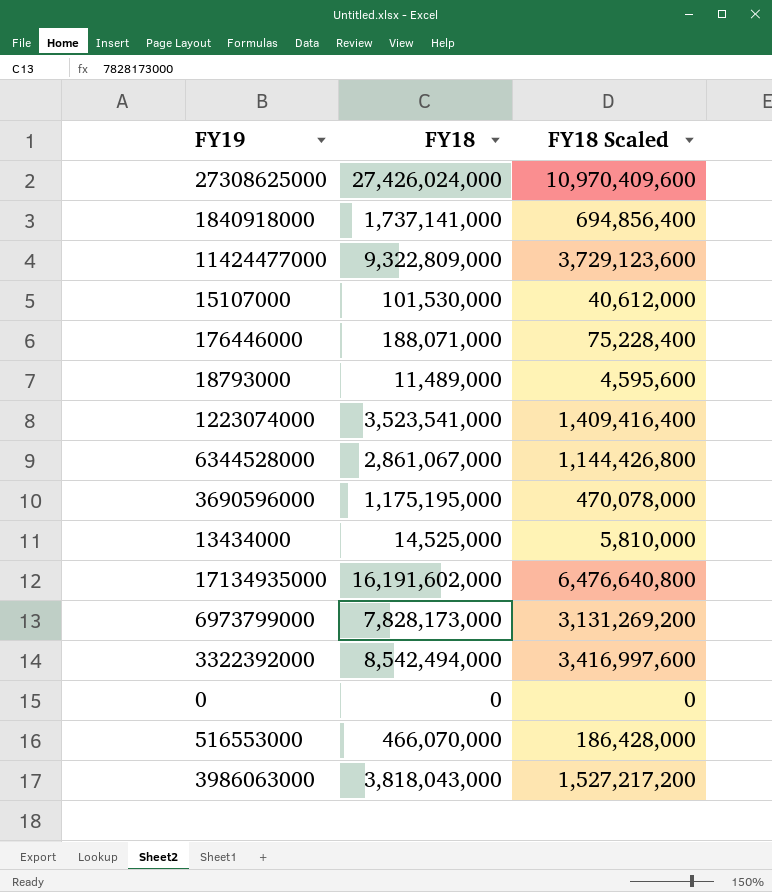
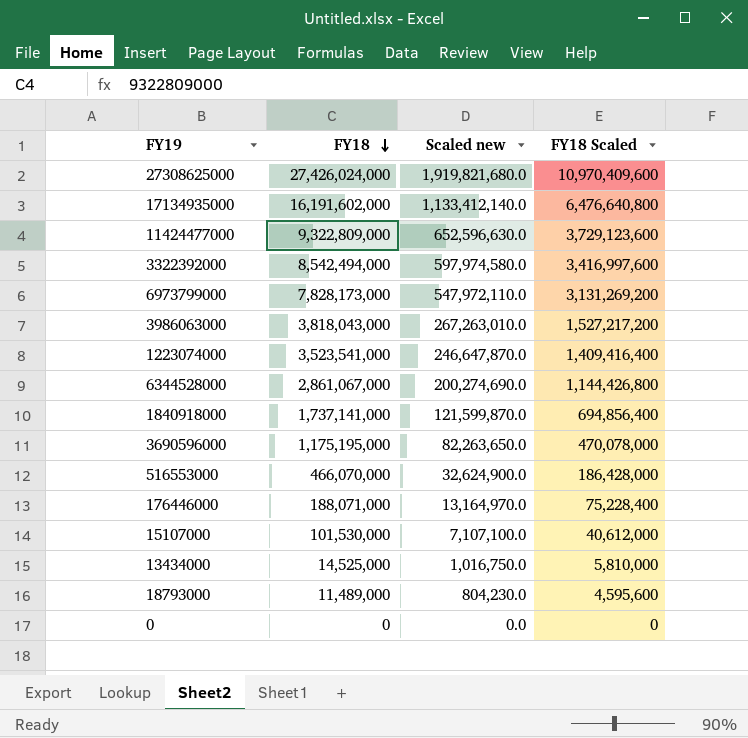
row order: none -> FY18 descending
column Scaled new | formula: none -> [FY18] * 0.07

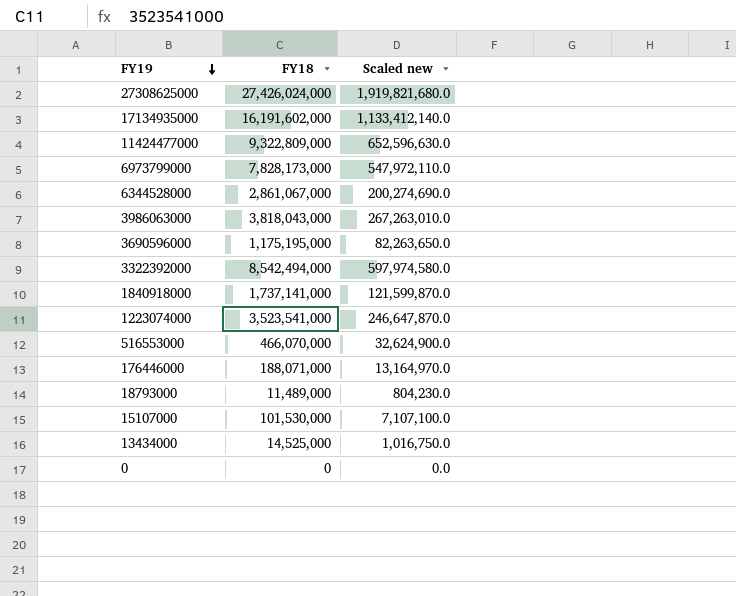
row order: FY18 descending -> FY19 descending
column FY18 Scaled | formula: [FY18] * 0.4 -> none

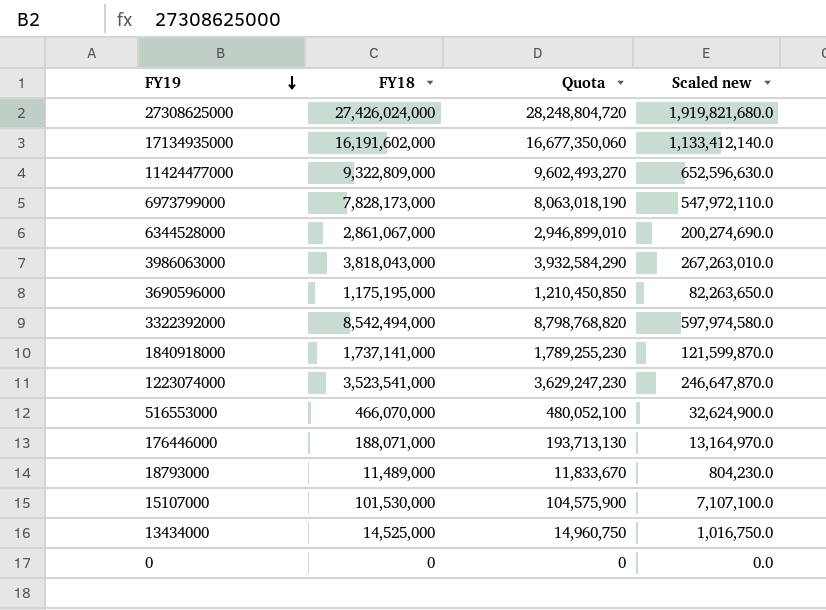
column Quota | formula: none -> [FY18] * 1.03

